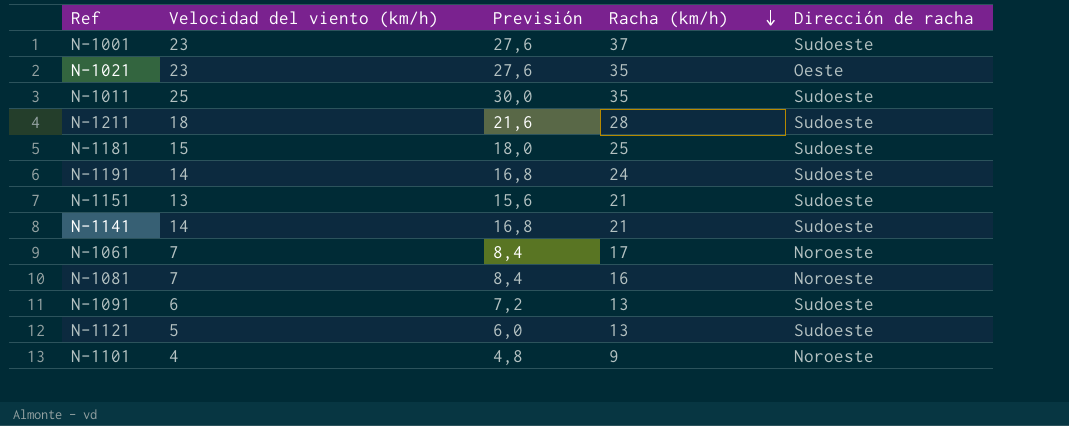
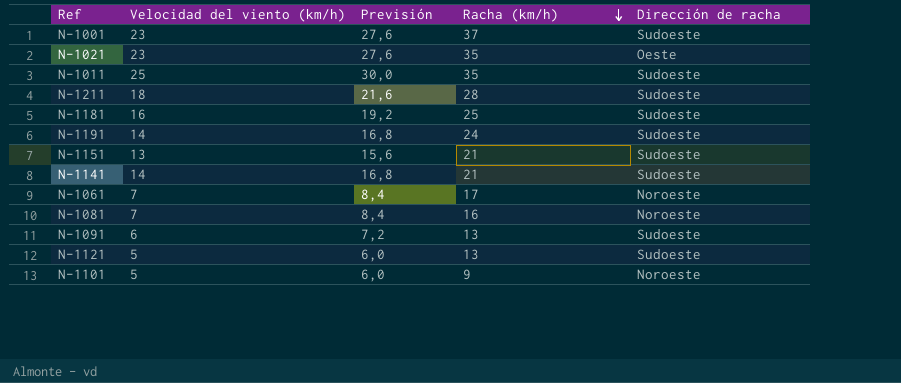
N-1181 | Velocidad del viento (km/h): 15 -> 16
N-1181 | Previsión: 18,0 -> 19,2
N-1101 | Velocidad del viento (km/h): 4 -> 5
N-1101 | Previsión: 4,8 -> 6,0

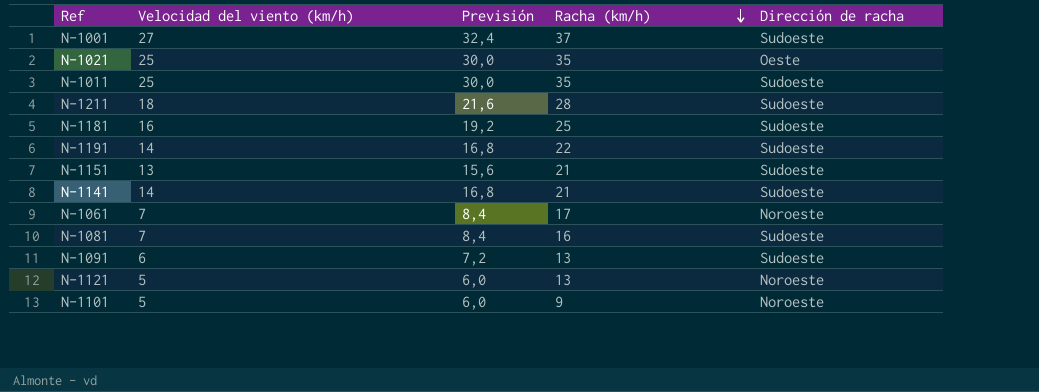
N-1001 | Velocidad del viento (km/h): 23 -> 27
N-1001 | Previsión: 27,6 -> 32,4
N-1021 | Velocidad del viento (km/h): 23 -> 25
N-1021 | Previsión: 27,6 -> 30,0
N-1191 | Racha (km/h): 24 -> 22
N-1081 | Dirección de racha: Noroeste -> Sudoeste
N-1121 | Dirección de racha: Sudoeste -> Noroeste

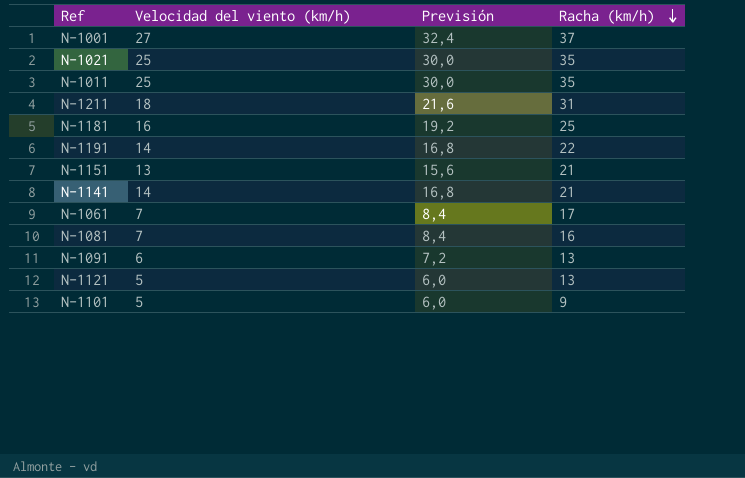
column Dirección de racha | position: 5 -> none
N-1211 | Racha (km/h): 28 -> 31

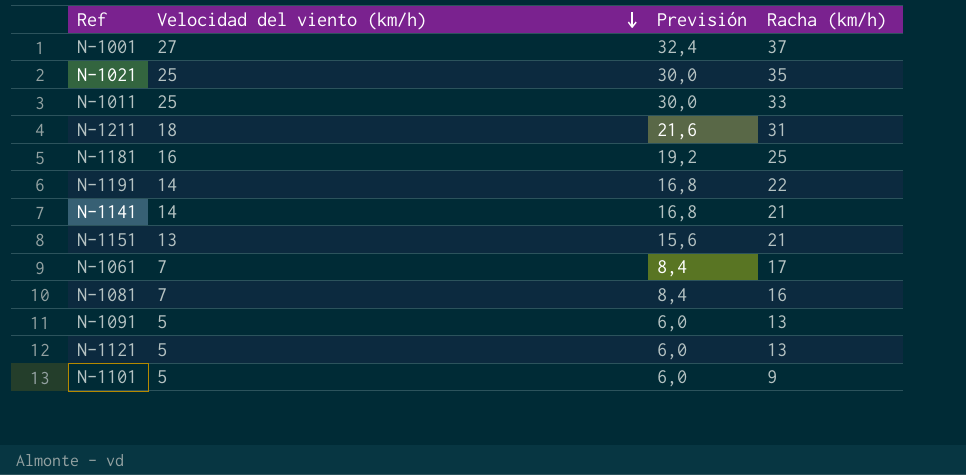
row order: Racha (km/h) descending -> Velocidad del viento (km/h) descending
N-1011 | Racha (km/h): 35 -> 33
N-1091 | Velocidad del viento (km/h): 6 -> 5
N-1091 | Previsión: 7,2 -> 6,0

